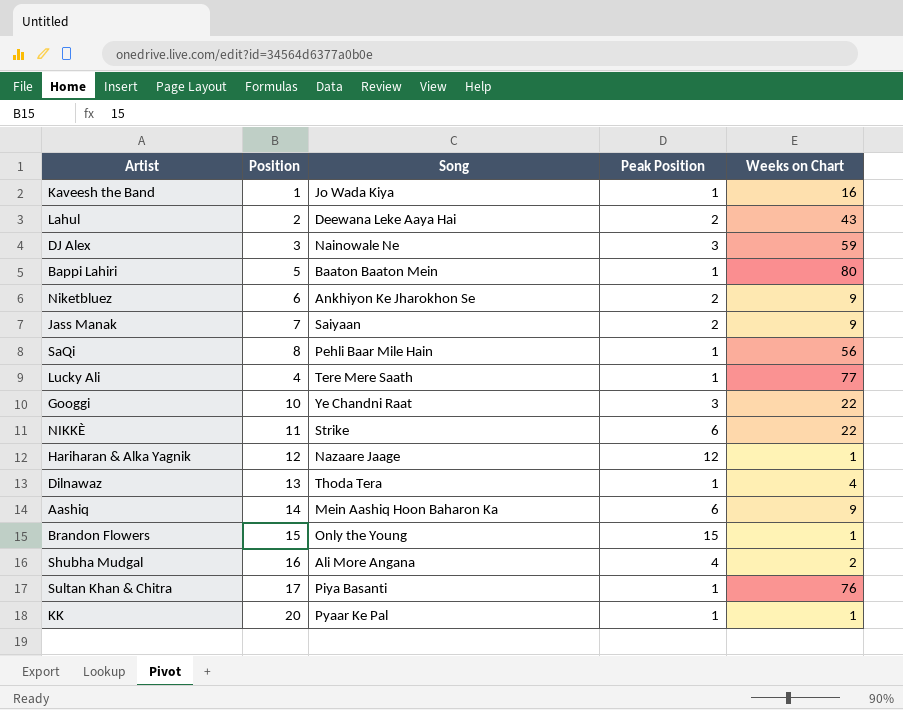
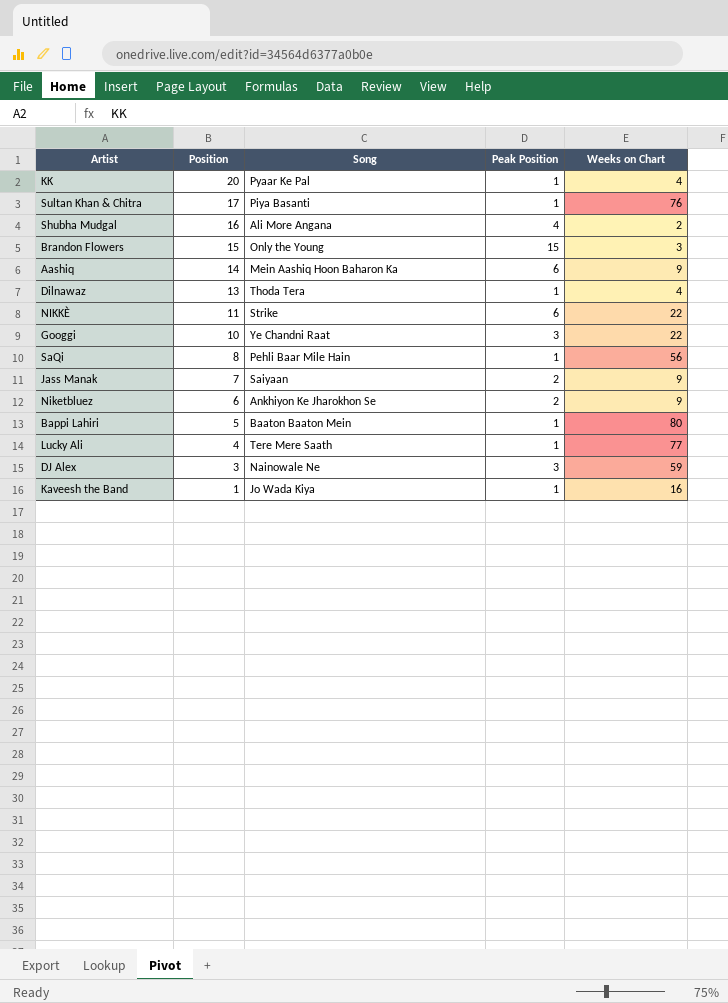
row order: none -> Position descending
row Lahul: 2 | Deewana Leke Aaya Hai | 2 | 43 -> none
row Hariharan & Alka Yagnik: 12 | Nazaare Jaage | 12 | 1 -> none
KK | Weeks on Chart: 1 -> 4
Brandon Flowers | Weeks on Chart: 1 -> 3

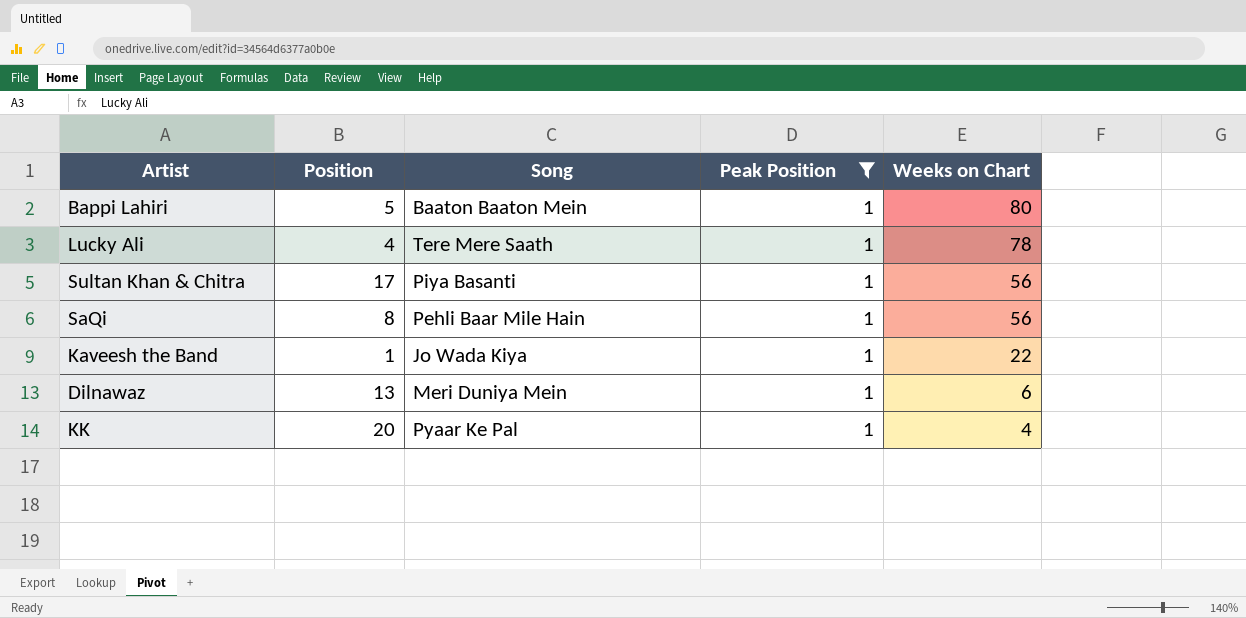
filter: none -> Peak Position = 1
row order: Position descending -> Weeks on Chart descending
Lucky Ali | Weeks on Chart: 77 -> 78
Sultan Khan & Chitra | Weeks on Chart: 76 -> 56
Kaveesh the Band | Weeks on Chart: 16 -> 22
Dilnawaz | Song: Thoda Tera -> Meri Duniya Mein
Dilnawaz | Weeks on Chart: 4 -> 6

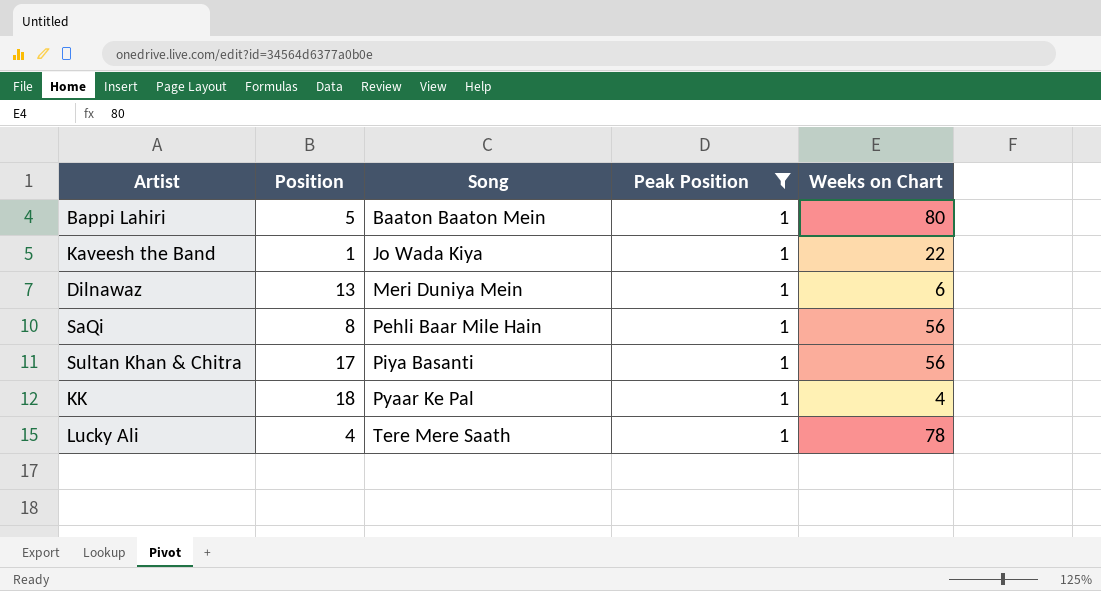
row order: Weeks on Chart descending -> Song ascending
KK | Position: 20 -> 18

